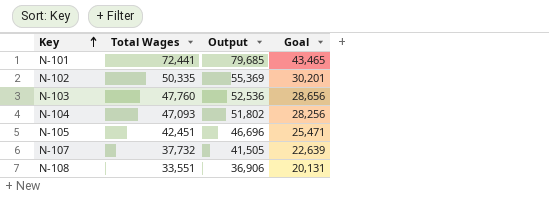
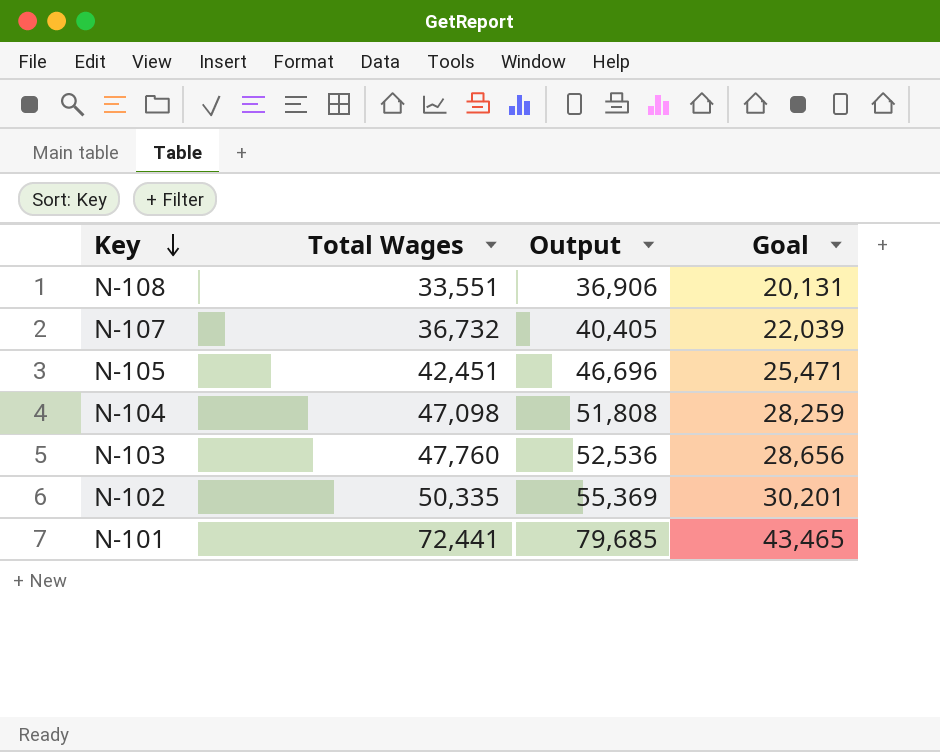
row order: Key ascending -> Key descending
N-107 | Total Wages: 37,732 -> 36,732
N-107 | Output: 41,505 -> 40,405
N-107 | Goal: 22,639 -> 22,039
N-104 | Total Wages: 47,093 -> 47,098
N-104 | Output: 51,802 -> 51,808
N-104 | Goal: 28,256 -> 28,259

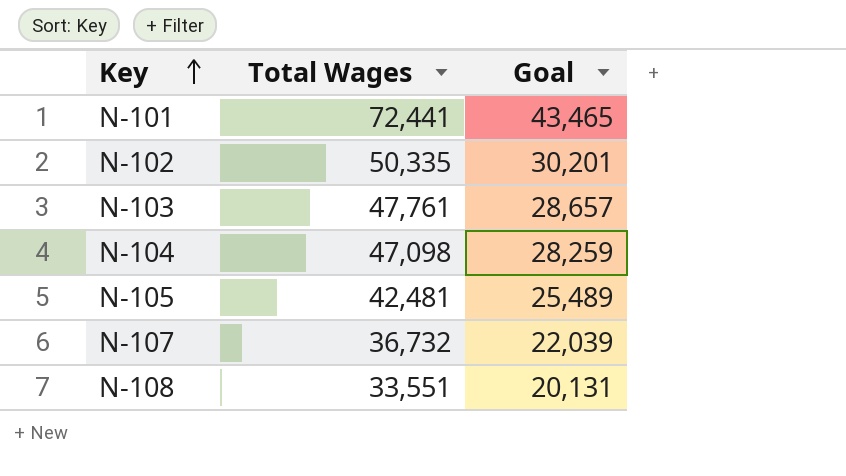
row order: Key descending -> Key ascending
column Output | formula: [Total Wages] * 1.1 -> none
N-103 | Total Wages: 47,760 -> 47,761
N-103 | Goal: 28,656 -> 28,657
N-105 | Total Wages: 42,451 -> 42,481
N-105 | Goal: 25,471 -> 25,489

